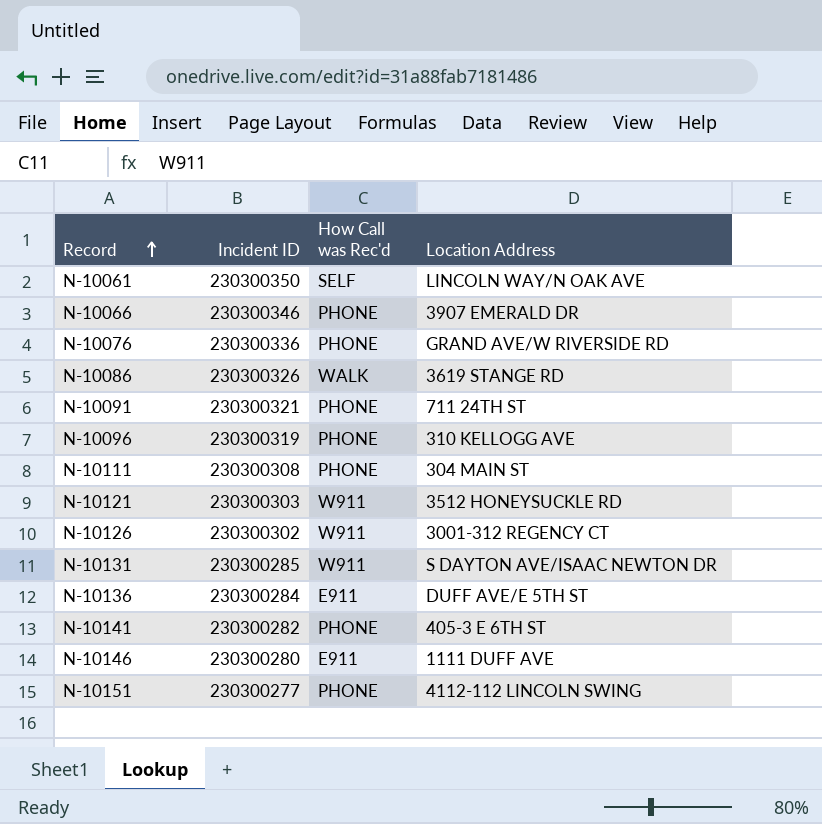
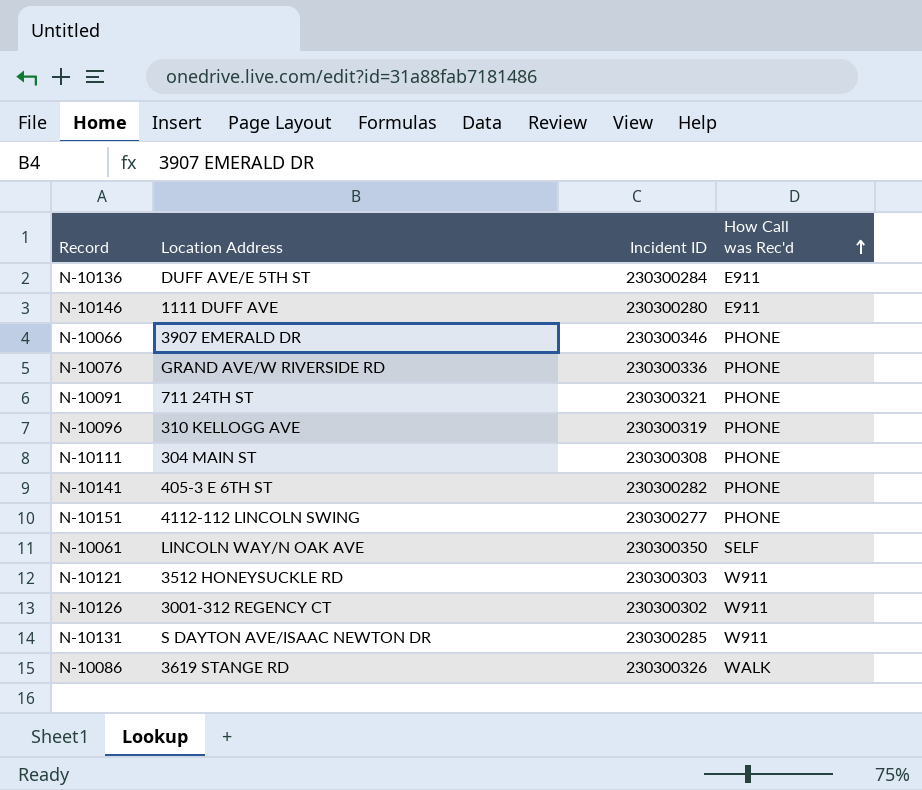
row order: Record ascending -> How Call was Rec'd ascending
column Location Address | position: 4 -> 2

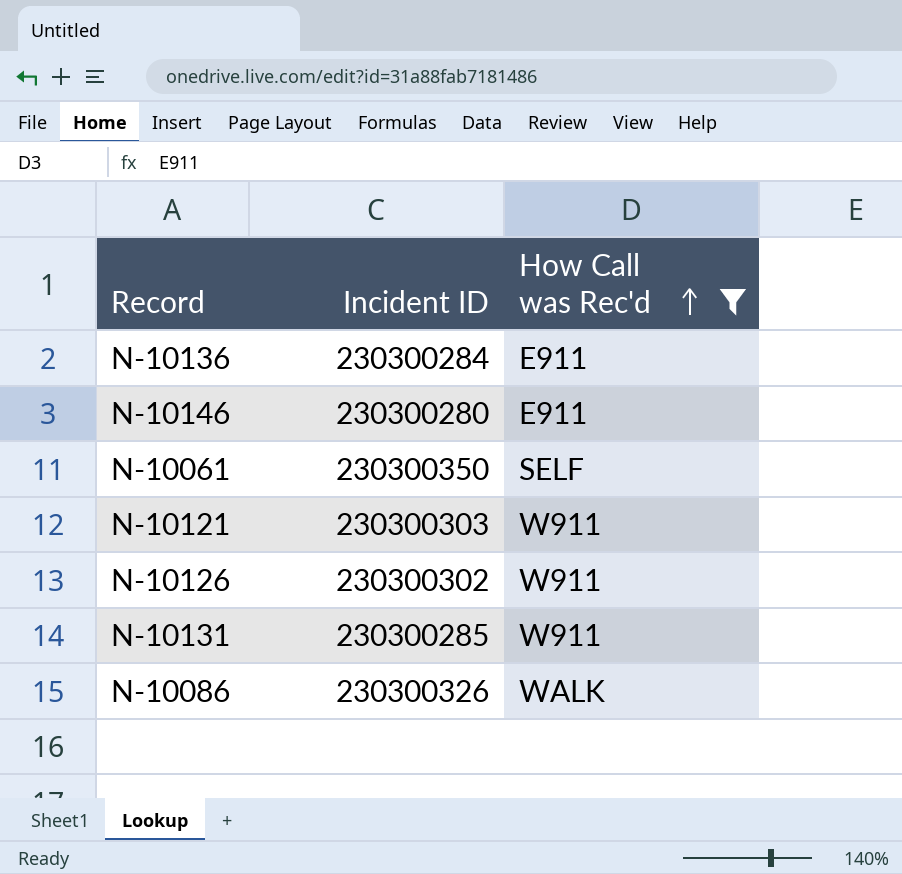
filter: none -> How Call was Rec'd != PHONE
column Location Address | position: 2 -> none

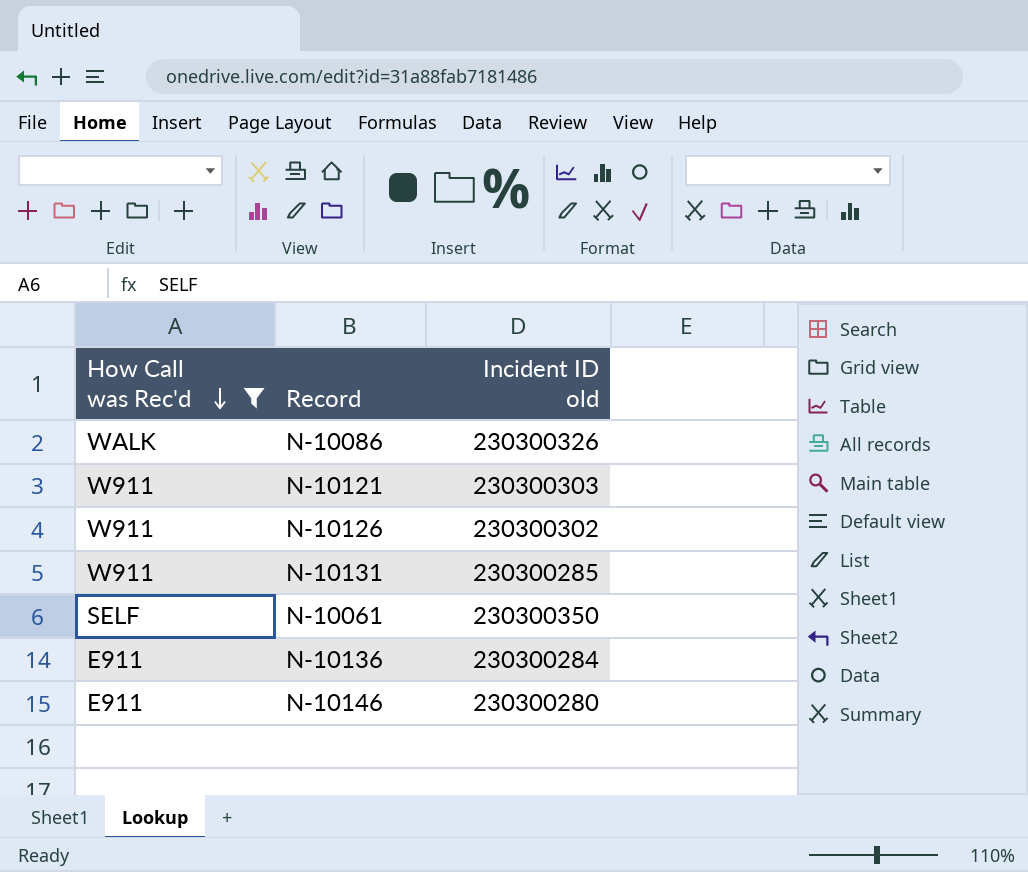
row order: How Call was Rec'd ascending -> How Call was Rec'd descending
column How Call was Rec'd | position: 3 -> 1
column name: Incident ID -> Incident ID old

